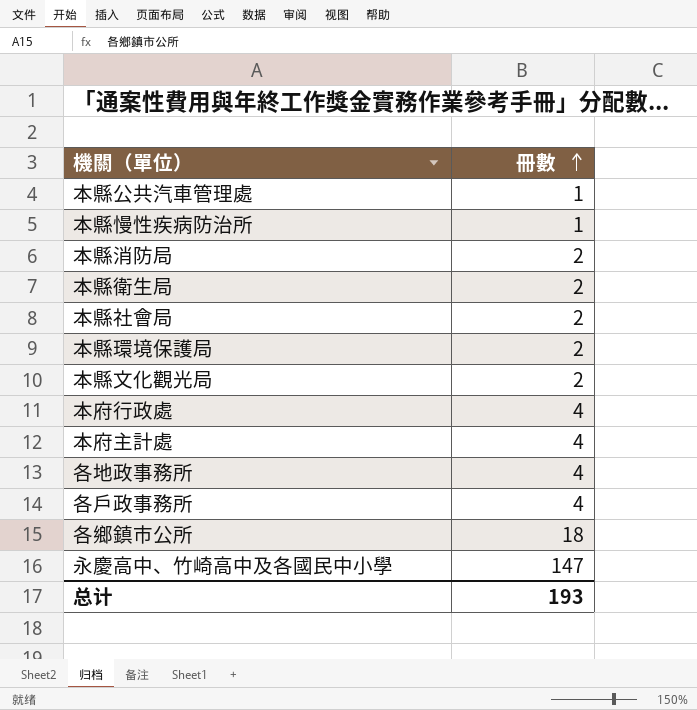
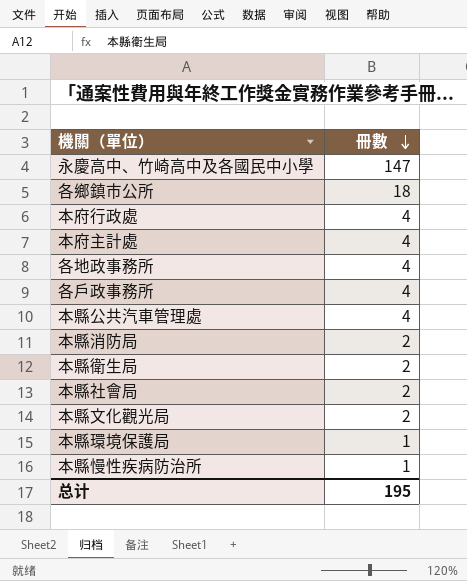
row order: 冊數 ascending -> 冊數 descending
本縣公共汽車管理處 | 冊數: 1 -> 4
本縣環境保護局 | 冊數: 2 -> 1
总计 | 冊數: 193 -> 195

